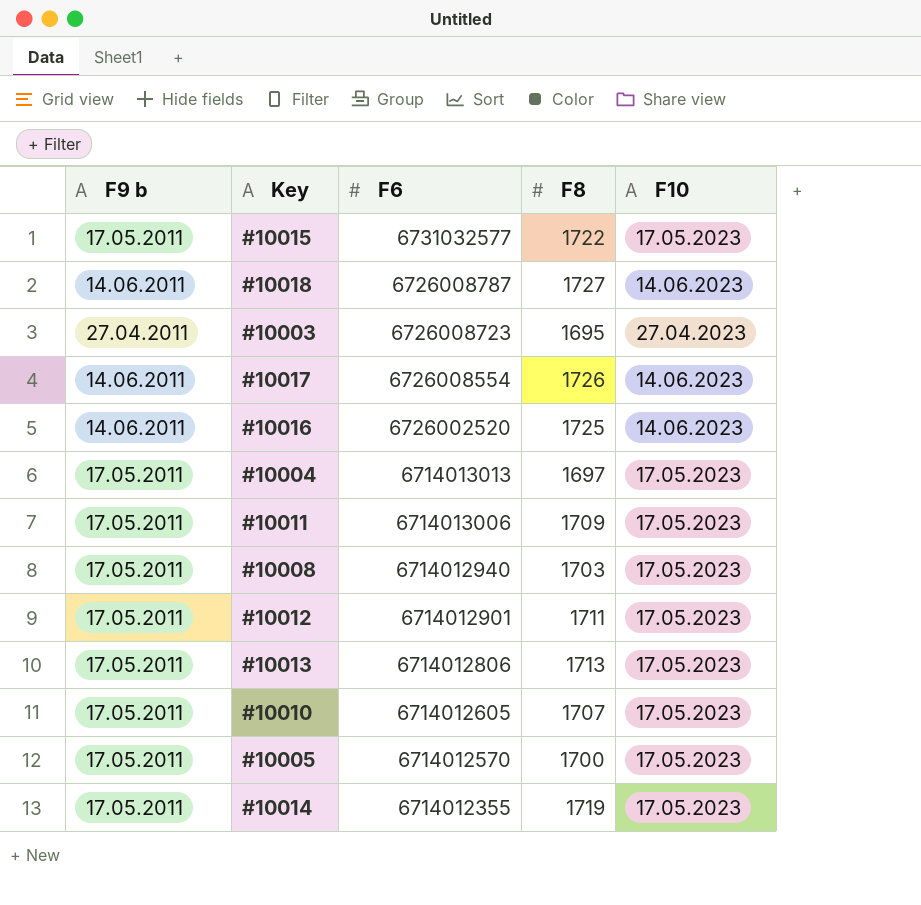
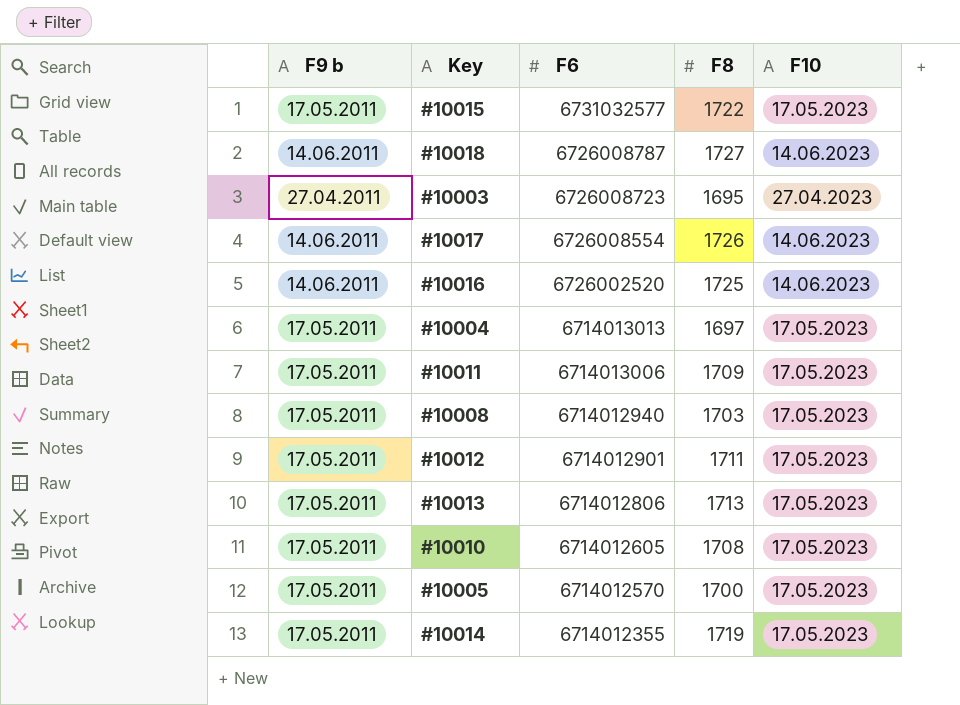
#10010 | F8: 1707 -> 1708

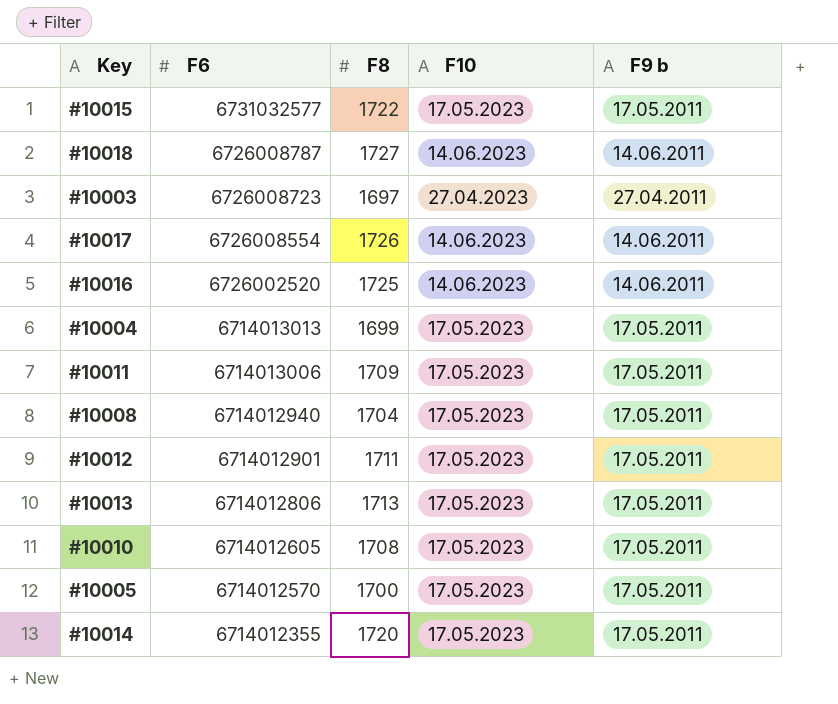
column F9 b | position: 1 -> 5
#10003 | F8: 1695 -> 1697
#10004 | F8: 1697 -> 1699
#10008 | F8: 1703 -> 1704
#10014 | F8: 1719 -> 1720

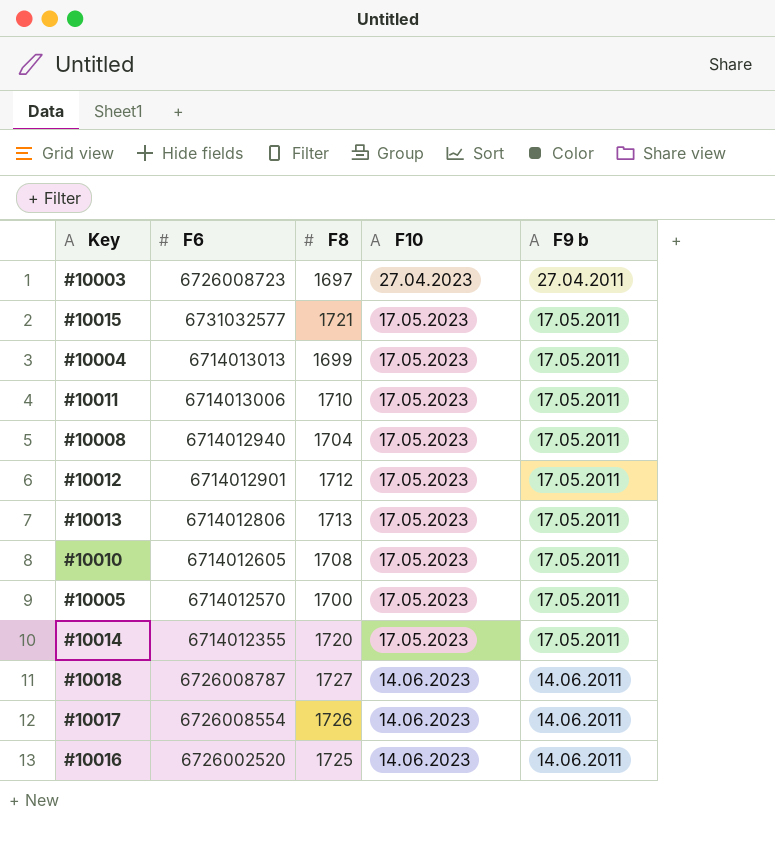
row order: F6 descending -> F10 ascending
#10015 | F8: 1722 -> 1721
#10011 | F8: 1709 -> 1710
#10012 | F8: 1711 -> 1712

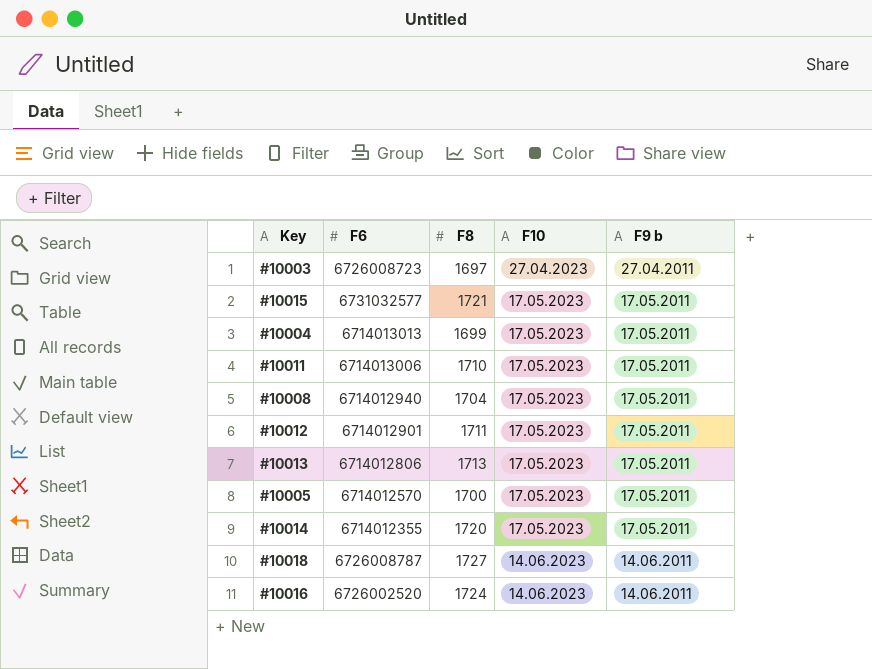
row #10010: 6714012605 | 1708 | 17.05.2023 | 17.05.2011 -> none
row #10017: 6726008554 | 1726 | 14.06.2023 | 14.06.2011 -> none
#10012 | F8: 1712 -> 1711
#10016 | F8: 1725 -> 1724

